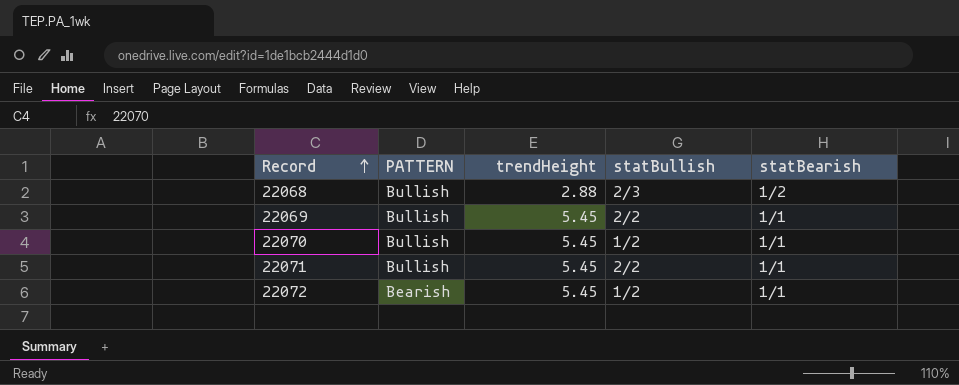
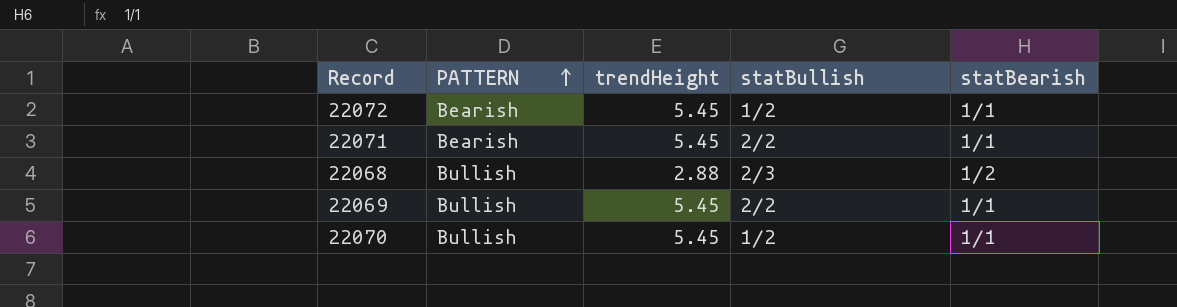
row order: Record ascending -> PATTERN ascending
22071 | PATTERN: Bullish -> Bearish

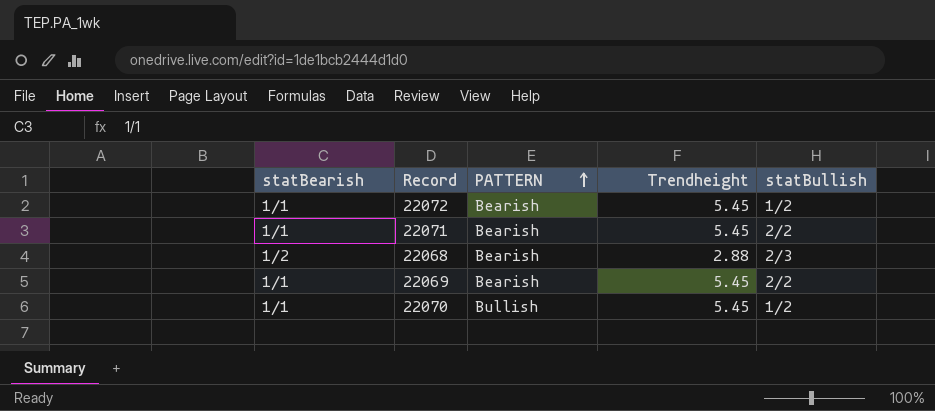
column statBearish | position: 5 -> 1
column name: trendHeight -> Trendheight
22068 | PATTERN: Bullish -> Bearish
22069 | PATTERN: Bullish -> Bearish

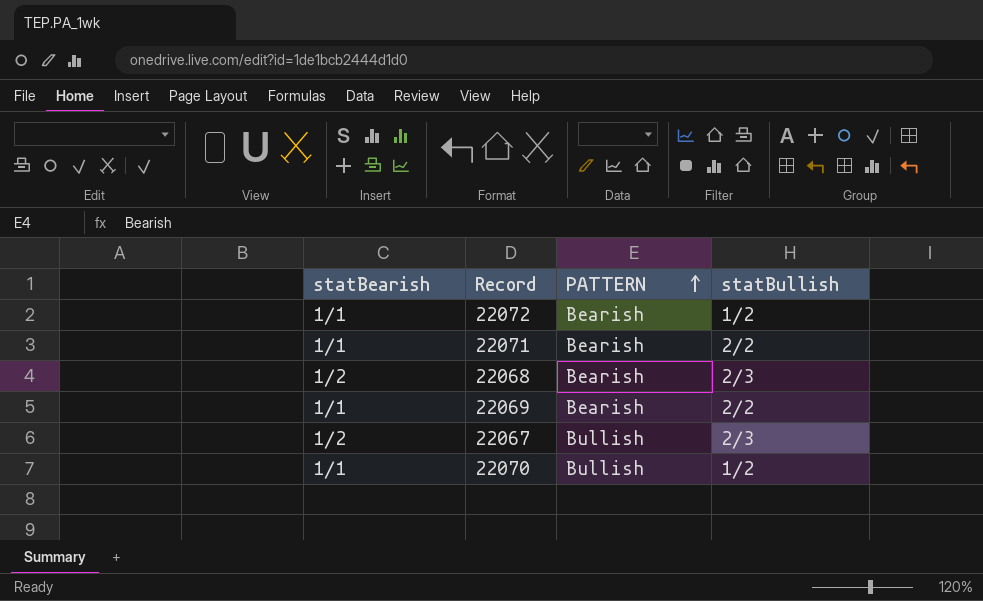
column Trendheight | position: 4 -> none
row 22067: none -> 1/2 | Bullish | 2/3

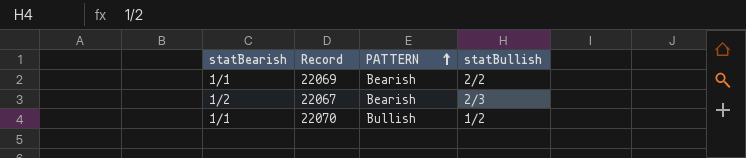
row 22072: 1/1 | Bearish | 1/2 -> none
row 22071: 1/1 | Bearish | 2/2 -> none
row 22068: 1/2 | Bearish | 2/3 -> none
22067 | PATTERN: Bullish -> Bearish

